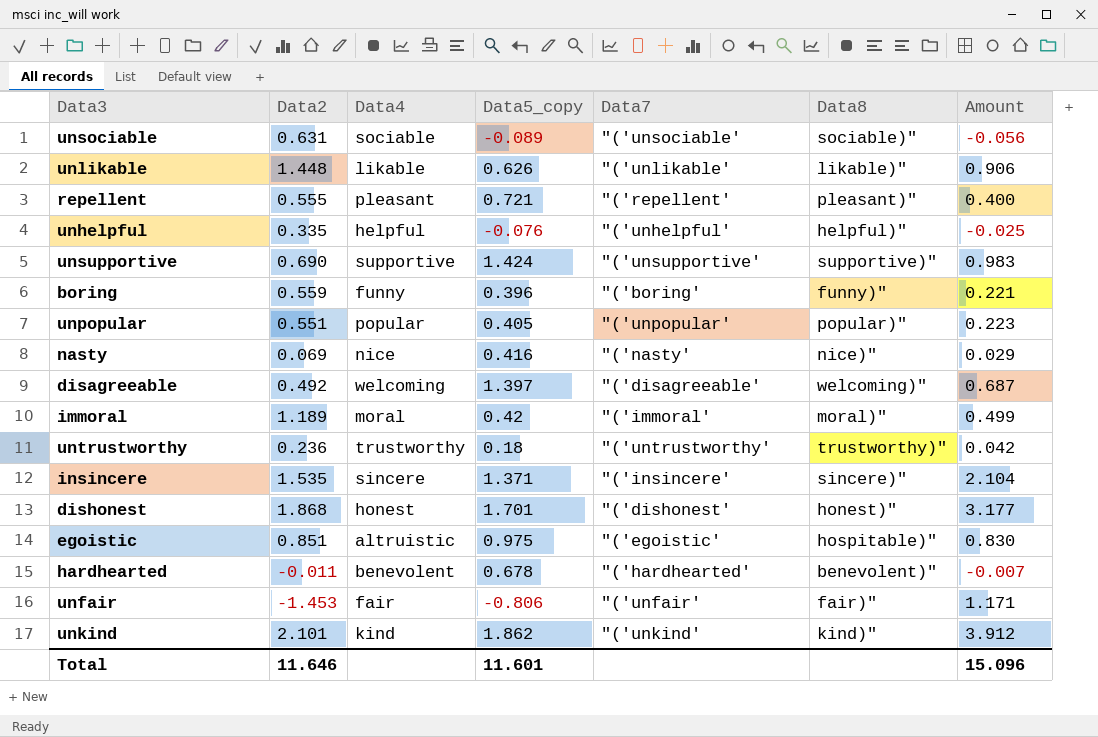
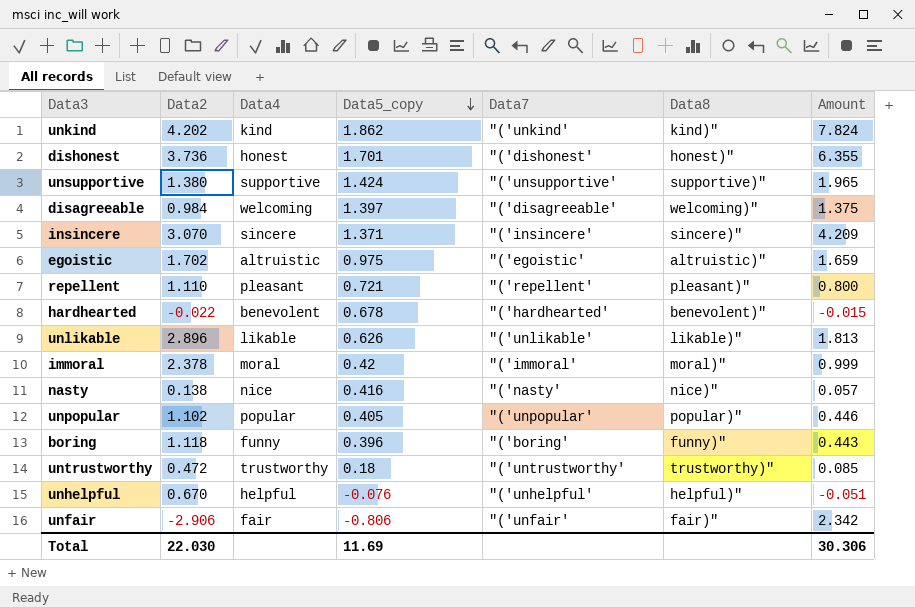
row order: none -> Data5_copy descending
row unsociable: 0.631 | sociable | -0.089 | "('unsociable' | sociable)" | -0.056 -> none
unkind | Data2: 2.101 -> 4.202
unkind | Amount: 3.912 -> 7.824
dishonest | Data2: 1.868 -> 3.736
dishonest | Amount: 3.177 -> 6.355
unsupportive | Data2: 0.690 -> 1.380
unsupportive | Amount: 0.983 -> 1.965
disagreeable | Data2: 0.492 -> 0.984
disagreeable | Amount: 0.687 -> 1.375
insincere | Data2: 1.535 -> 3.070
insincere | Amount: 2.104 -> 4.209
egoistic | Data2: 0.851 -> 1.702
egoistic | Data8: hospitable)" -> altruistic)"
egoistic | Amount: 0.830 -> 1.659
repellent | Data2: 0.555 -> 1.110
repellent | Amount: 0.400 -> 0.800
hardhearted | Data2: -0.011 -> -0.022
hardhearted | Amount: -0.007 -> -0.015
unlikable | Data2: 1.448 -> 2.896
unlikable | Amount: 0.906 -> 1.813
immoral | Data2: 1.189 -> 2.378
immoral | Amount: 0.499 -> 0.999
nasty | Data2: 0.069 -> 0.138
nasty | Amount: 0.029 -> 0.057
unpopular | Data2: 0.551 -> 1.102
unpopular | Amount: 0.223 -> 0.446
boring | Data2: 0.559 -> 1.118
boring | Amount: 0.221 -> 0.443
untrustworthy | Data2: 0.236 -> 0.472
untrustworthy | Amount: 0.042 -> 0.085
unhelpful | Data2: 0.335 -> 0.670
unhelpful | Amount: -0.025 -> -0.051
unfair | Data2: -1.453 -> -2.906
unfair | Amount: 1.171 -> 2.342
Total | Data2: 11.646 -> 22.030
Total | Data5_copy: 11.601 -> 11.69
Total | Amount: 15.096 -> 30.306

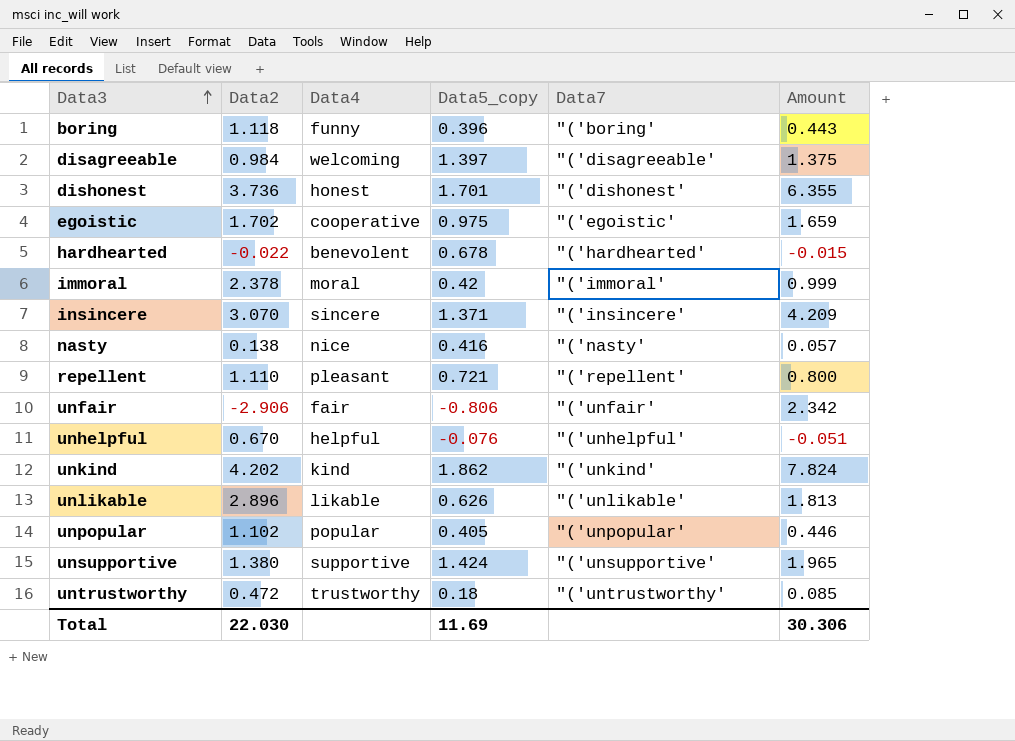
row order: Data5_copy descending -> Data3 ascending
column Data8 | position: 6 -> none
egoistic | Data4: altruistic -> cooperative

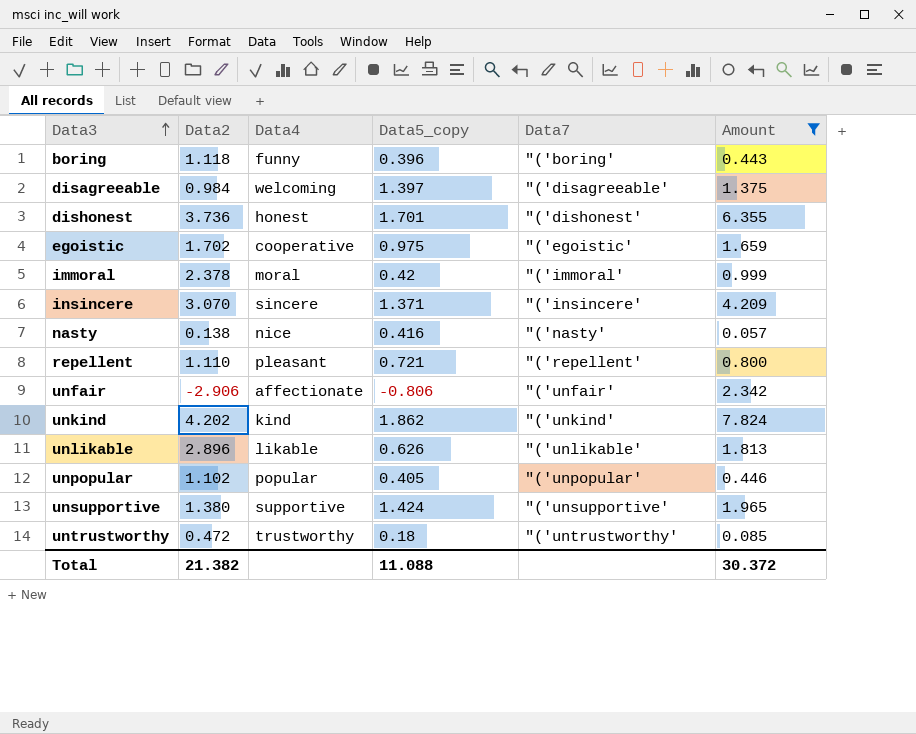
filter: none -> Amount >= 0.057
unfair | Data4: fair -> affectionate
Total | Data2: 22.030 -> 21.382
Total | Data5_copy: 11.69 -> 11.088
Total | Amount: 30.306 -> 30.372

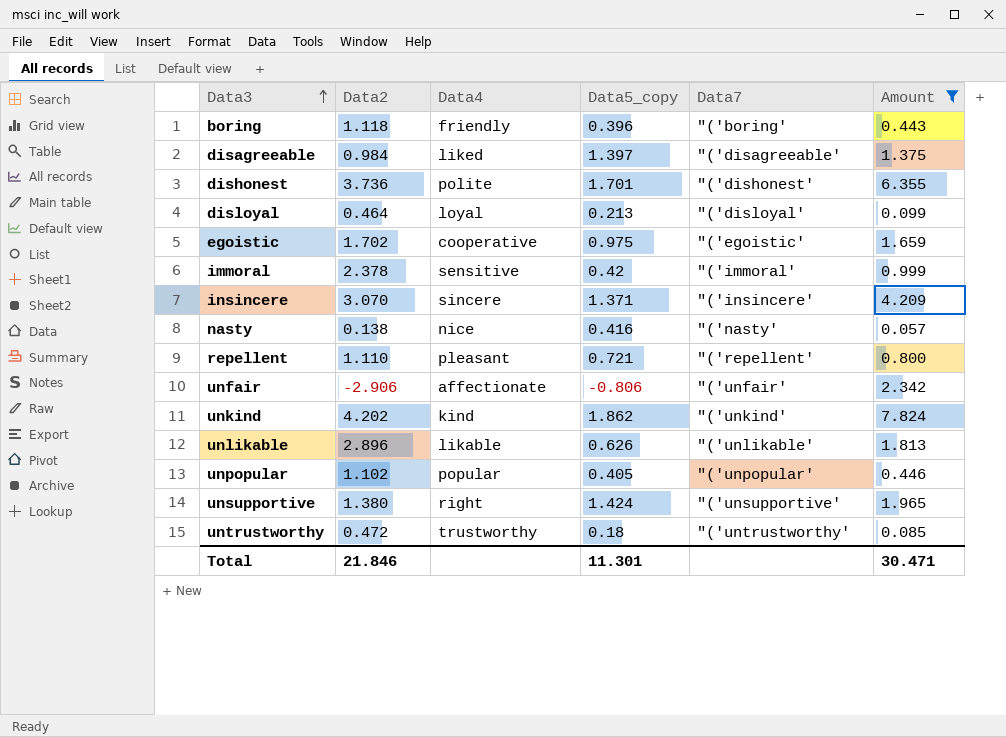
boring | Data4: funny -> friendly
disagreeable | Data4: welcoming -> liked
dishonest | Data4: honest -> polite
row disloyal: none -> 0.464 | loyal | 0.213 | "('disloyal' | 0.099
immoral | Data4: moral -> sensitive
unsupportive | Data4: supportive -> right
Total | Data2: 21.382 -> 21.846
Total | Data5_copy: 11.088 -> 11.301
Total | Amount: 30.372 -> 30.471

